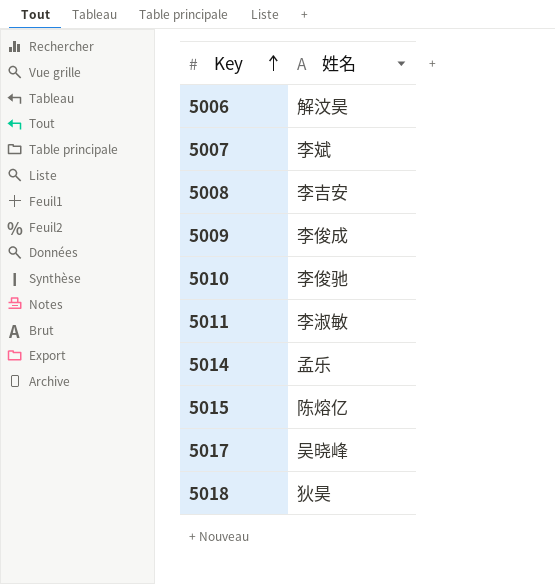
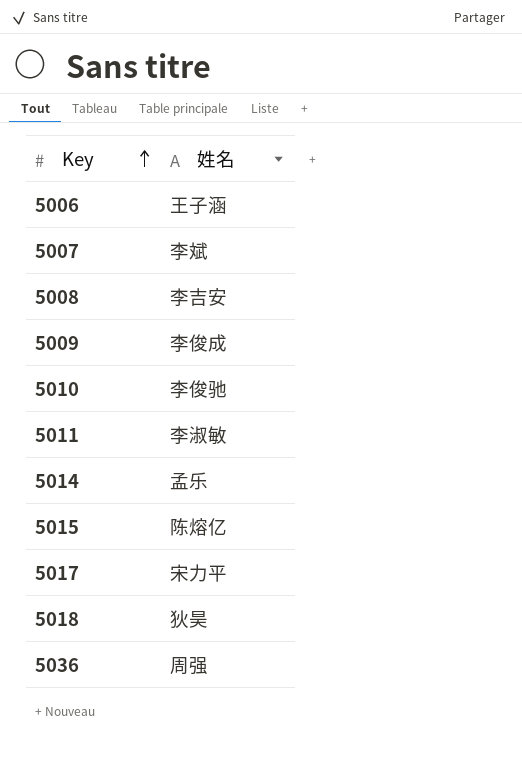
5006 | 姓名: 解汶昊 -> 王子涵
5017 | 姓名: 吴晓峰 -> 宋力平
row 5036: none -> 周强

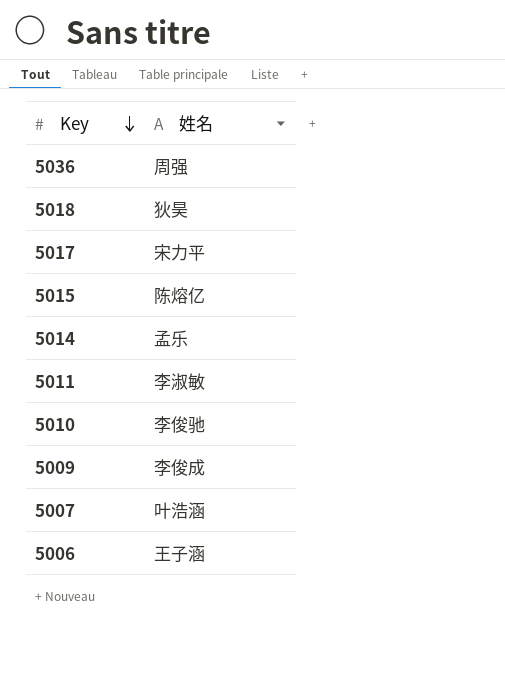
row order: Key ascending -> Key descending
row 5008: 李吉安 -> none
5007 | 姓名: 李斌 -> 叶浩涵

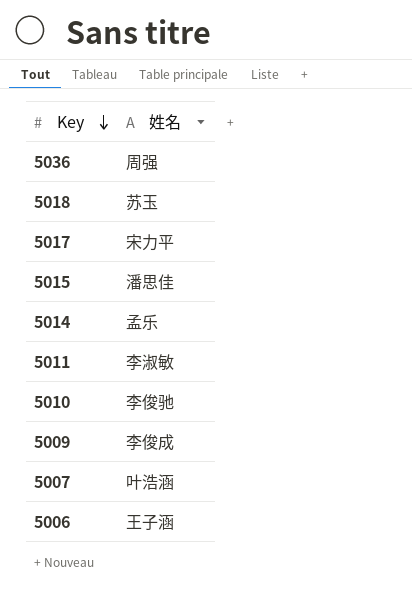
5018 | 姓名: 狄昊 -> 苏玉
5015 | 姓名: 陈熔亿 -> 潘思佳

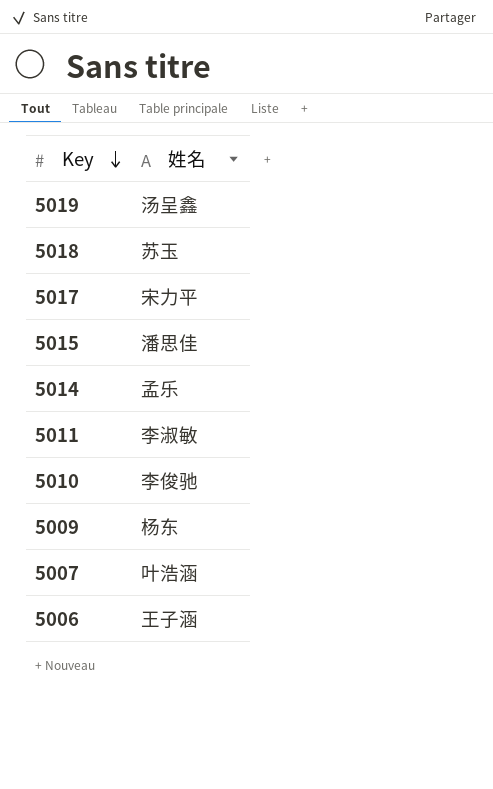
row 5036: 周强 -> none
row 5019: none -> 汤呈鑫
5009 | 姓名: 李俊成 -> 杨东

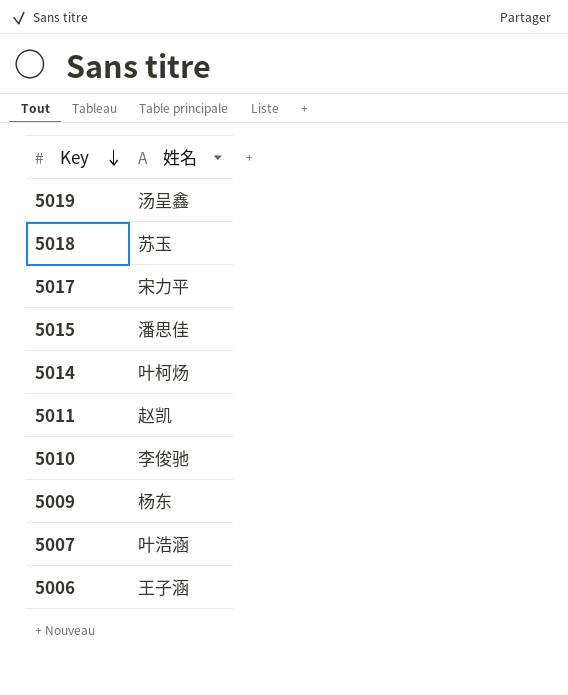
5014 | 姓名: 孟乐 -> 叶柯炀
5011 | 姓名: 李淑敏 -> 赵凯

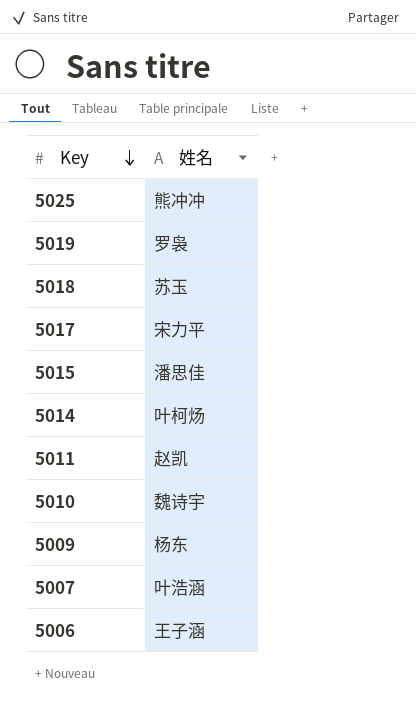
row 5025: none -> 熊冲冲
5019 | 姓名: 汤呈鑫 -> 罗袅
5010 | 姓名: 李俊驰 -> 魏诗宇

